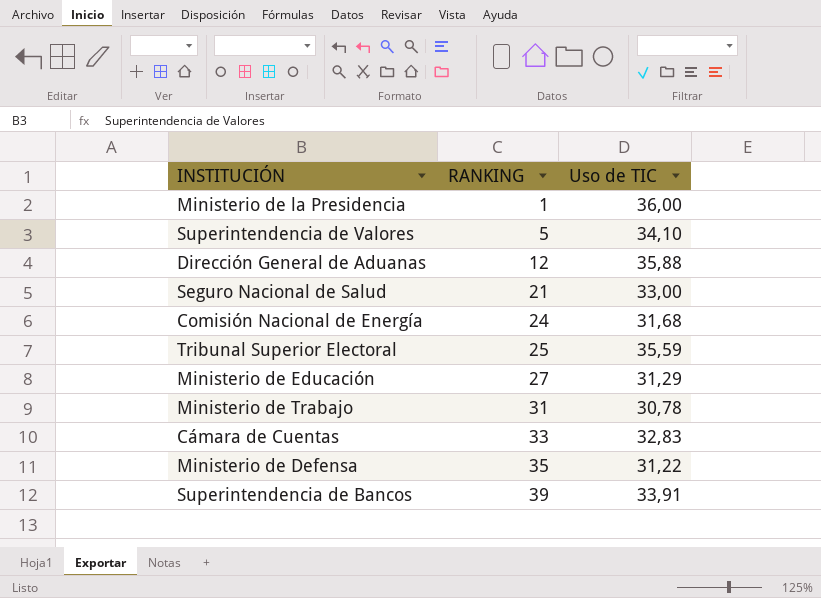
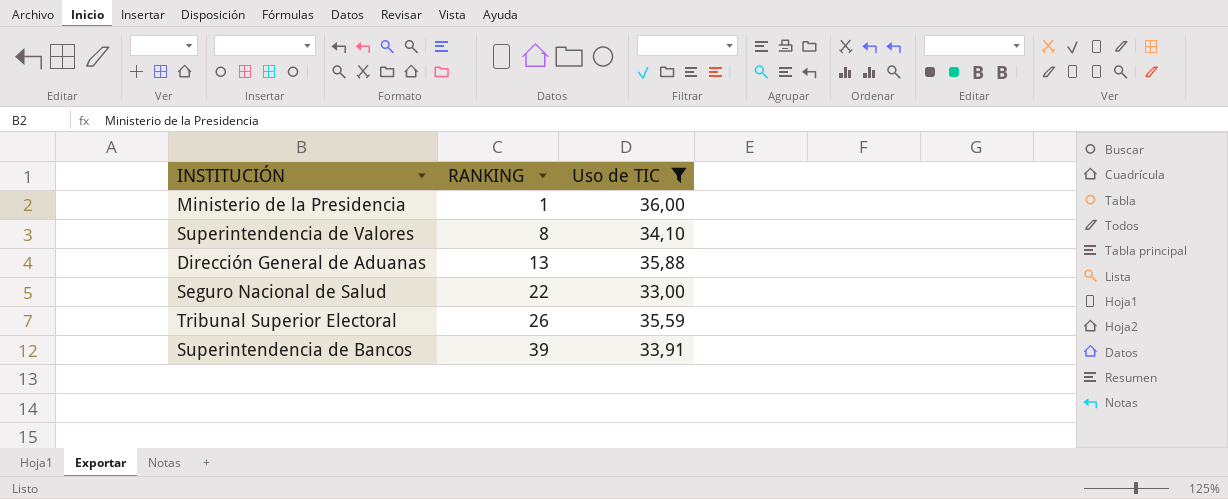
filter: none -> Uso de TIC >= 33,00
Superintendencia de Valores | RANKING: 5 -> 8
Dirección General de Aduanas | RANKING: 12 -> 13
Seguro Nacional de Salud | RANKING: 21 -> 22
Tribunal Superior Electoral | RANKING: 25 -> 26

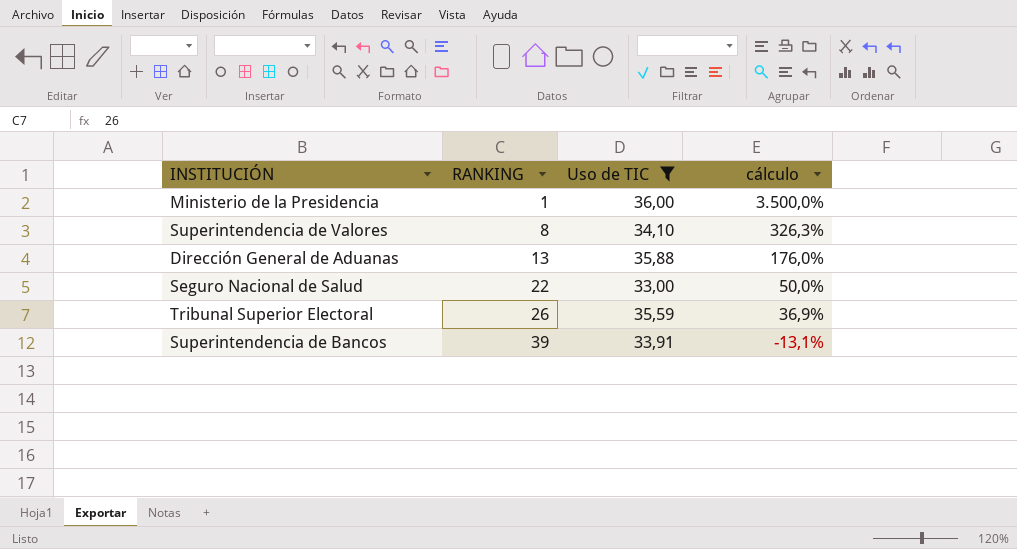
column cálculo | formula: none -> ([Uso de TIC] - [RANKING]) / [RANKING]

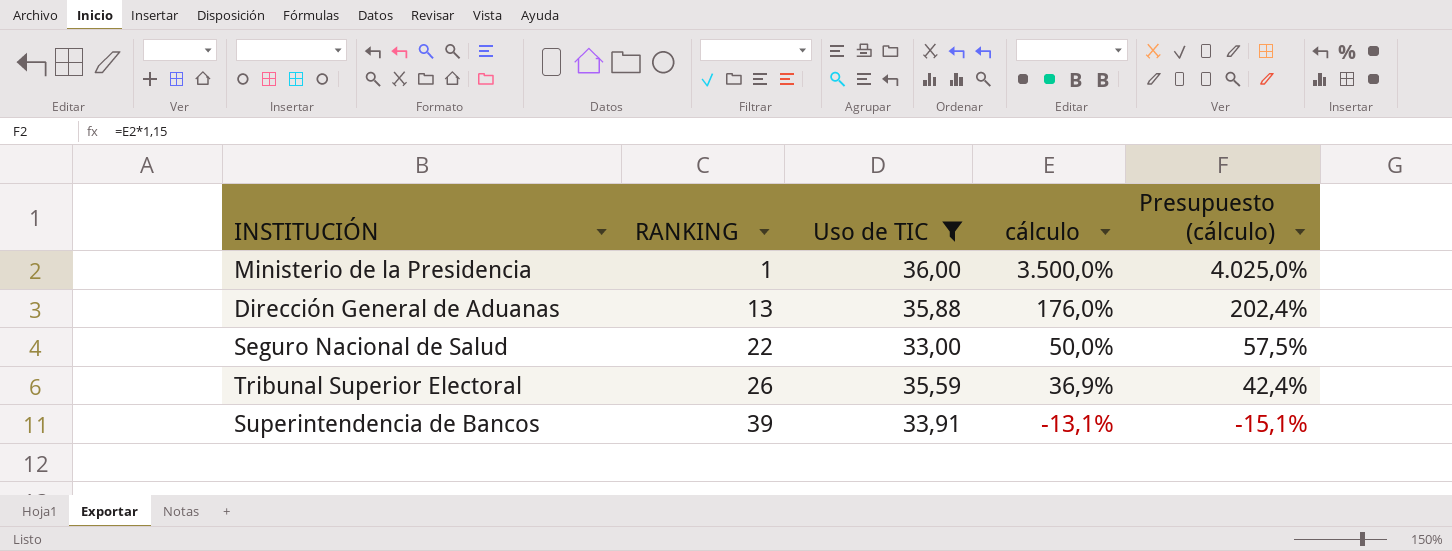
column Presupuesto (cálculo) | formula: none -> [cálculo] * 1,15
row Superintendencia de Valores: 8 | 34,10 | 326,3% -> none

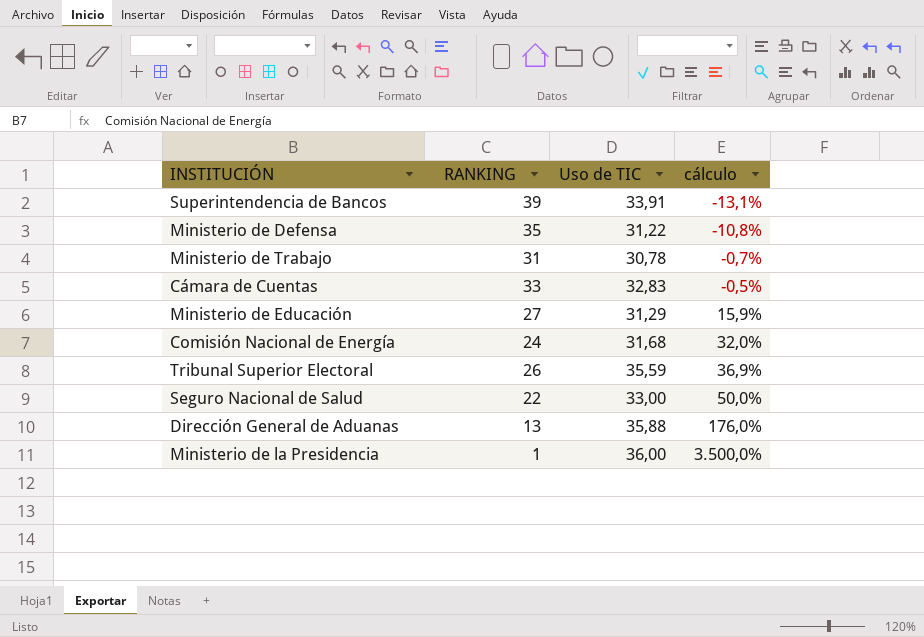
filter: Uso de TIC >= 33,00 -> none
row order: RANKING ascending -> cálculo ascending
column Presupuesto (cálculo) | formula: [cálculo] * 1,15 -> none

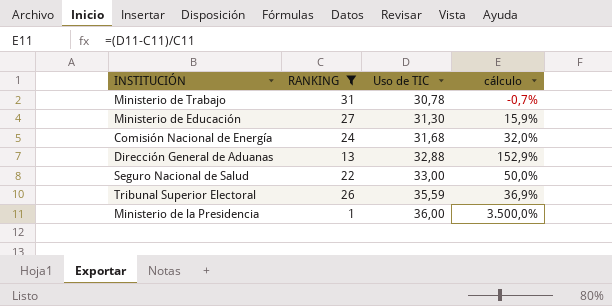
filter: none -> RANKING <= 31
row order: cálculo ascending -> Uso de TIC ascending
Ministerio de Educación | Uso de TIC: 31,29 -> 31,30
Dirección General de Aduanas | Uso de TIC: 35,88 -> 32,88
Dirección General de Aduanas | cálculo: 176,0% -> 152,9%

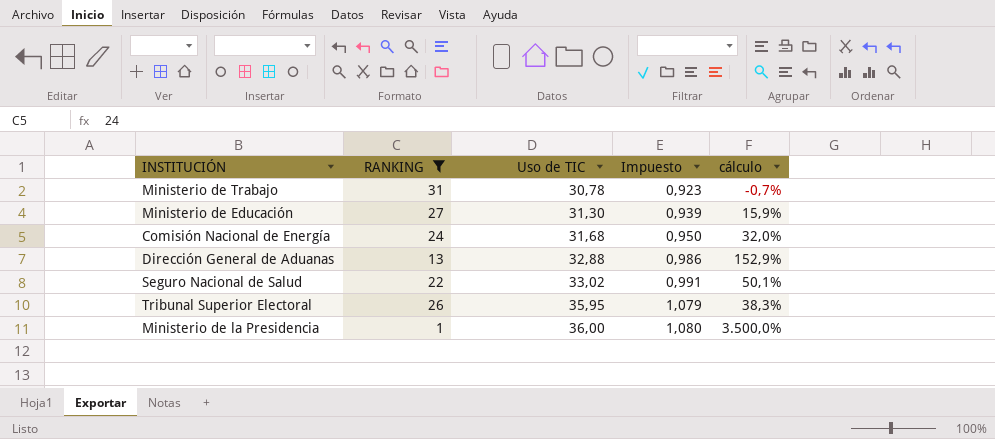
column Impuesto | formula: none -> [Uso de TIC] * 0,03
Seguro Nacional de Salud | Uso de TIC: 33,00 -> 33,02
Seguro Nacional de Salud | cálculo: 50,0% -> 50,1%
Tribunal Superior Electoral | Uso de TIC: 35,59 -> 35,95
Tribunal Superior Electoral | cálculo: 36,9% -> 38,3%

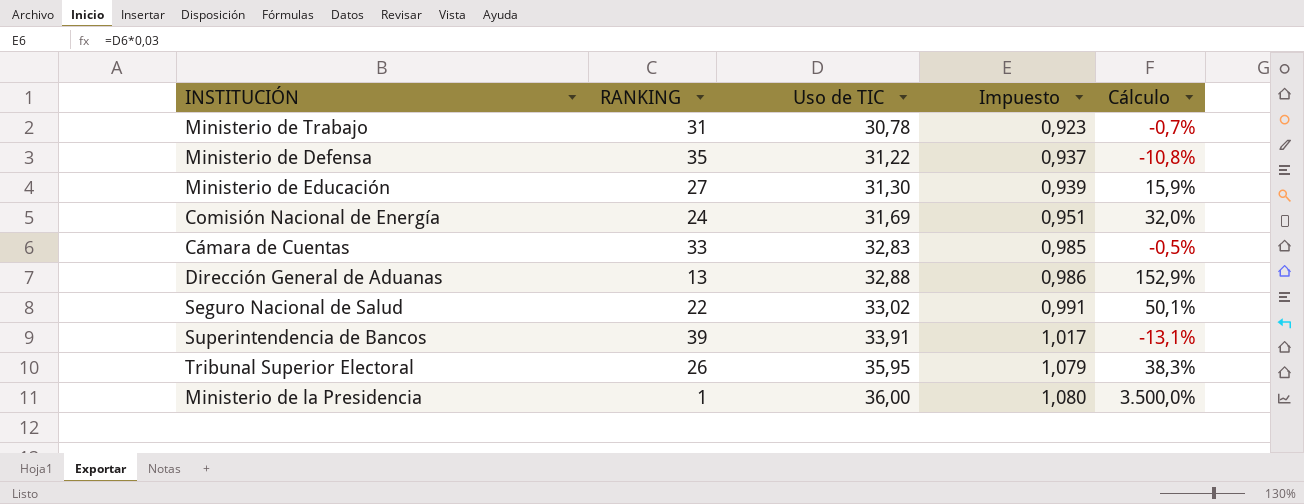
filter: RANKING <= 31 -> none
column name: cálculo -> Cálculo
Comisión Nacional de Energía | Uso de TIC: 31,68 -> 31,69
Comisión Nacional de Energía | Impuesto: 0,950 -> 0,951

